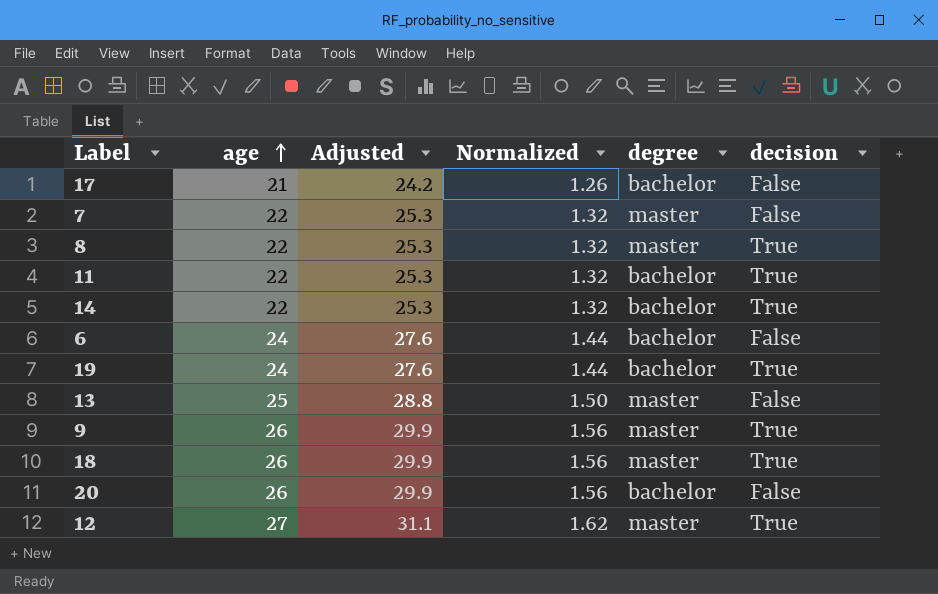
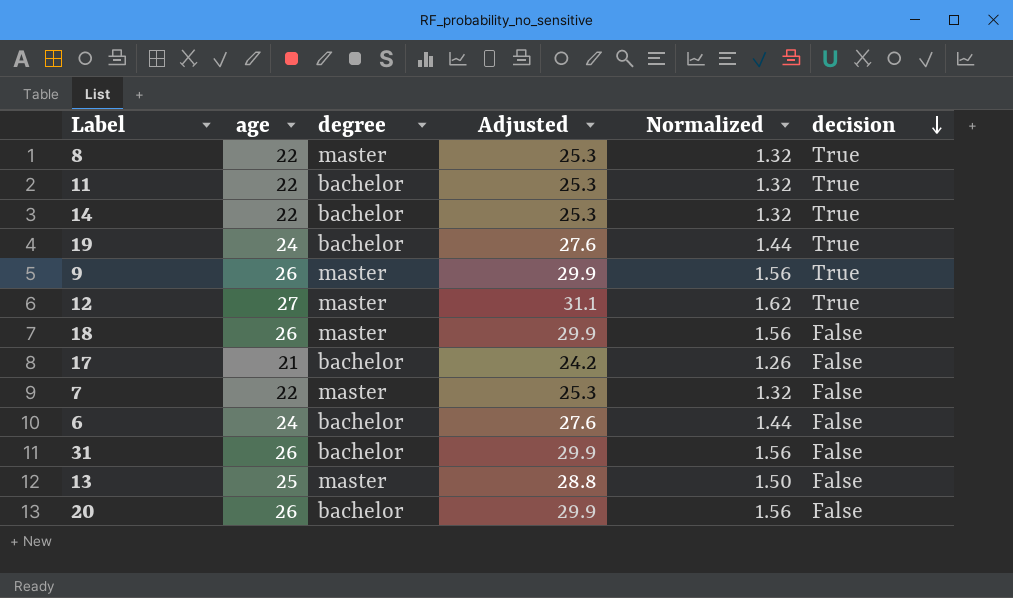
row order: age ascending -> decision descending
column degree | position: 5 -> 3
18 | decision: True -> False
row 31: none -> 26 | bachelor | 29.9 | 1.56 | False

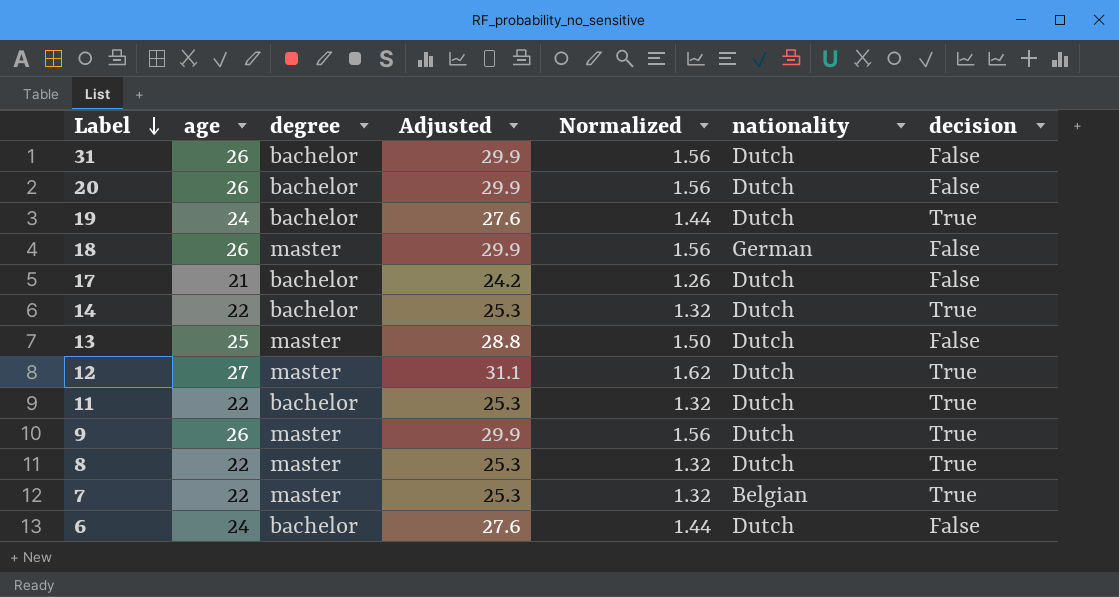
row order: decision descending -> Label descending
column nationality | position: none -> 6
7 | decision: False -> True

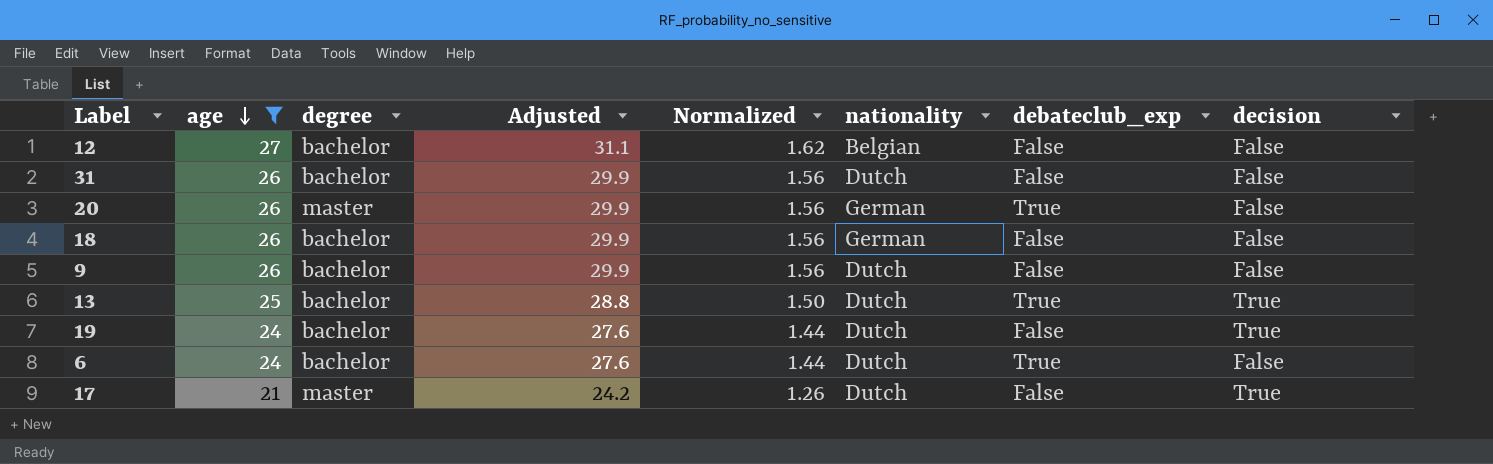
filter: none -> age != 22
row order: Label descending -> age descending
column debateclub_exp | position: none -> 7
12 | degree: master -> bachelor
12 | nationality: Dutch -> Belgian
12 | decision: True -> False
20 | degree: bachelor -> master
20 | nationality: Dutch -> German
18 | degree: master -> bachelor
9 | degree: master -> bachelor
9 | decision: True -> False
13 | degree: master -> bachelor
13 | decision: False -> True
17 | degree: bachelor -> master
17 | decision: False -> True

